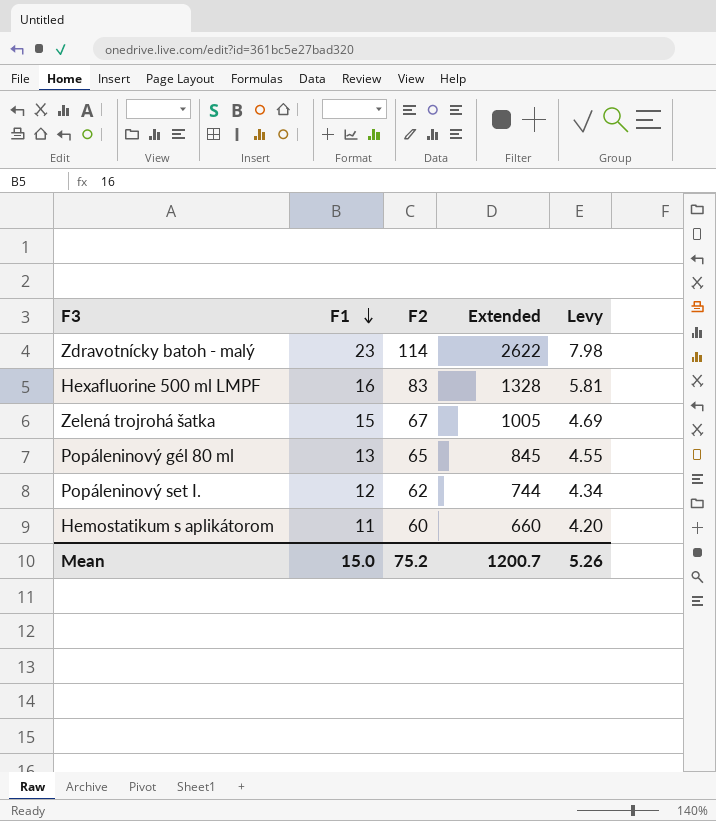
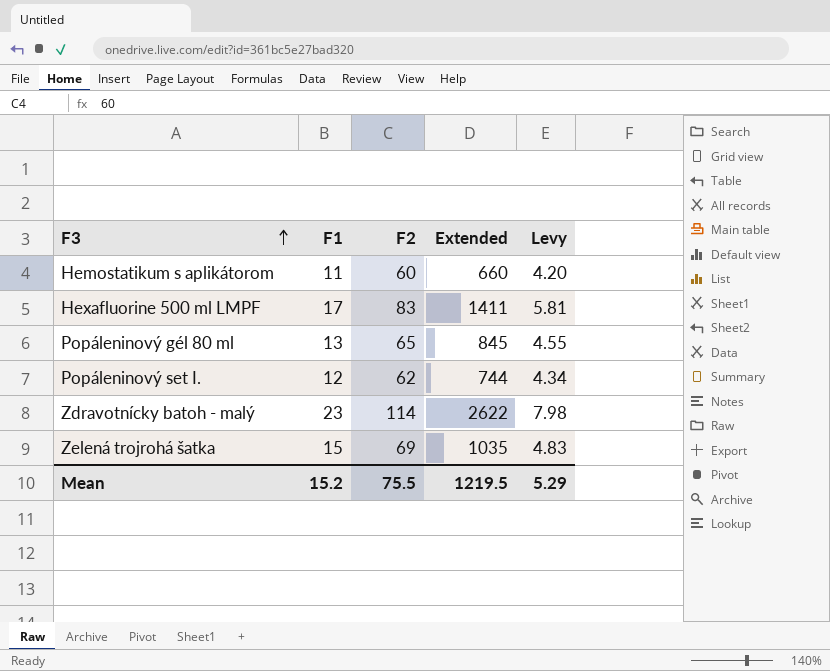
row order: F1 descending -> F3 ascending
Hexafluorine 500 ml LMPF | F1: 16 -> 17
Hexafluorine 500 ml LMPF | Extended: 1328 -> 1411
Zelená trojrohá šatka | F2: 67 -> 69
Zelená trojrohá šatka | Extended: 1005 -> 1035
Zelená trojrohá šatka | Levy: 4.69 -> 4.83
Mean | F1: 15.0 -> 15.2
Mean | F2: 75.2 -> 75.5
Mean | Extended: 1200.7 -> 1219.5
Mean | Levy: 5.26 -> 5.29

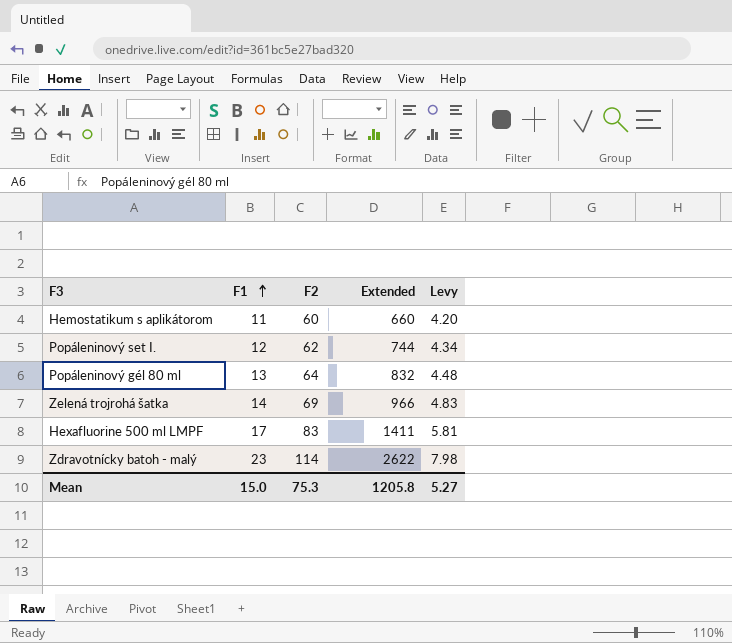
row order: F3 ascending -> F1 ascending
Popáleninový gél 80 ml | F2: 65 -> 64
Popáleninový gél 80 ml | Extended: 845 -> 832
Popáleninový gél 80 ml | Levy: 4.55 -> 4.48
Zelená trojrohá šatka | F1: 15 -> 14
Zelená trojrohá šatka | Extended: 1035 -> 966
Mean | F1: 15.2 -> 15.0
Mean | F2: 75.5 -> 75.3
Mean | Extended: 1219.5 -> 1205.8
Mean | Levy: 5.29 -> 5.27

